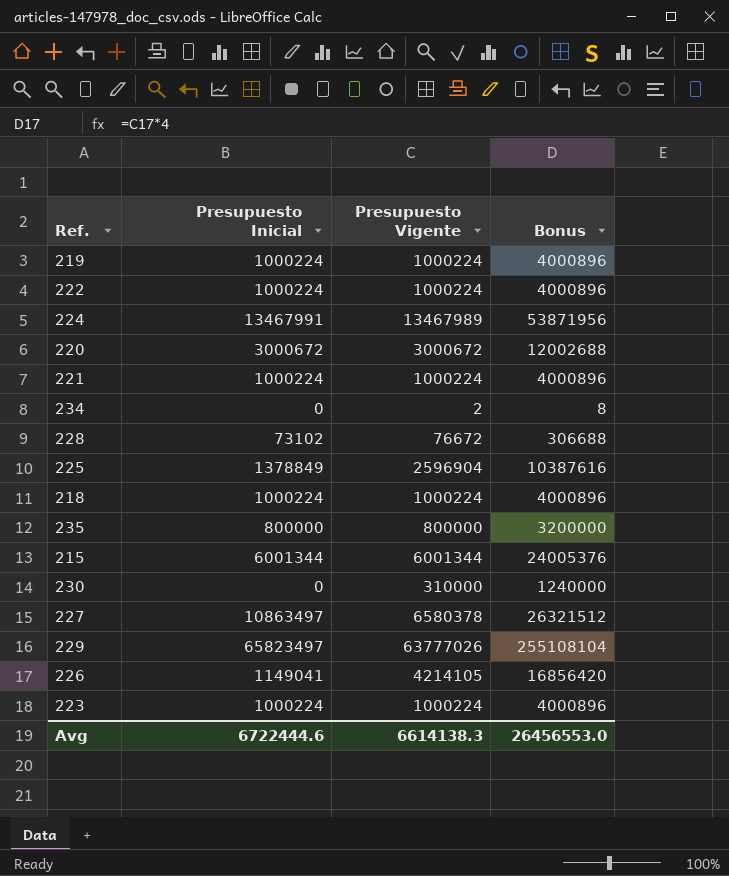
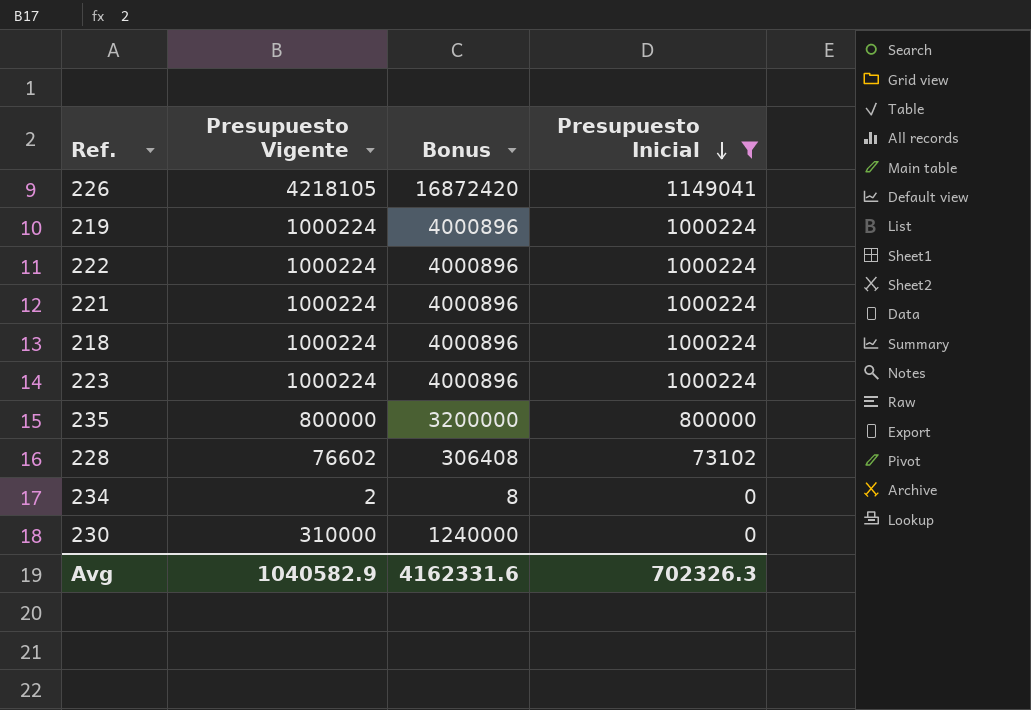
filter: none -> Presupuesto Inicial <= 1149041
row order: none -> Presupuesto Inicial descending
column Presupuesto Inicial | position: 2 -> 4
226 | Presupuesto Vigente: 4214105 -> 4218105
226 | Bonus: 16856420 -> 16872420
228 | Presupuesto Vigente: 76672 -> 76602
228 | Bonus: 306688 -> 306408
Avg | Presupuesto Vigente: 6614138.3 -> 1040582.9
Avg | Bonus: 26456553.0 -> 4162331.6
Avg | Presupuesto Inicial: 6722444.6 -> 702326.3

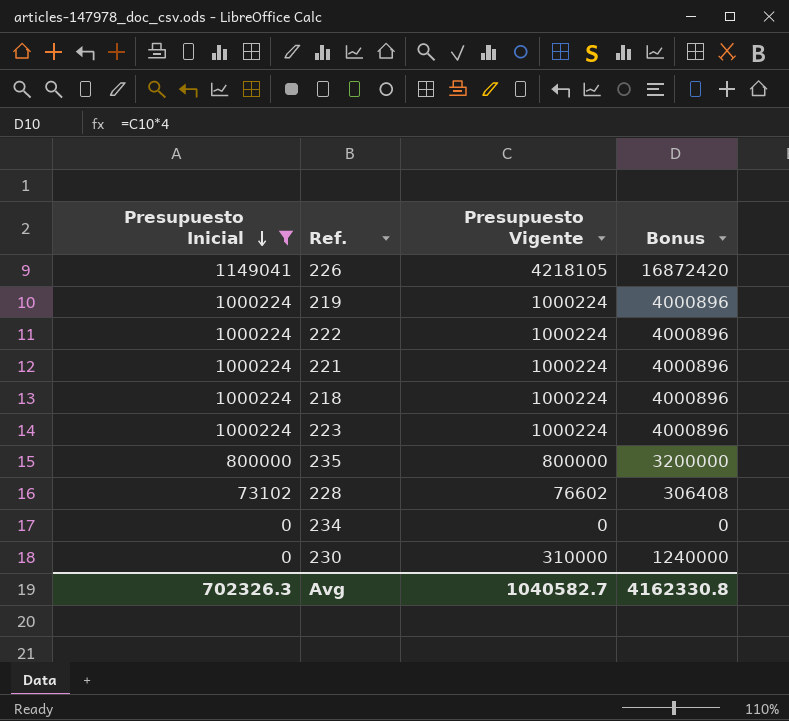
column Presupuesto Inicial | position: 4 -> 1
234 | Presupuesto Vigente: 2 -> 0
234 | Bonus: 8 -> 0
Avg | Presupuesto Vigente: 1040582.9 -> 1040582.7
Avg | Bonus: 4162331.6 -> 4162330.8

